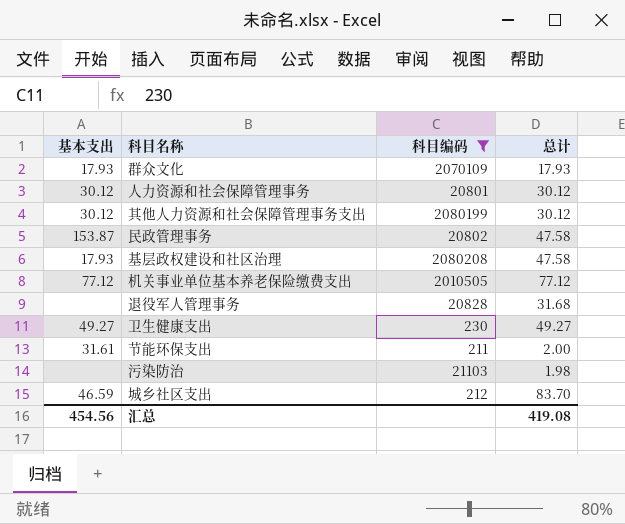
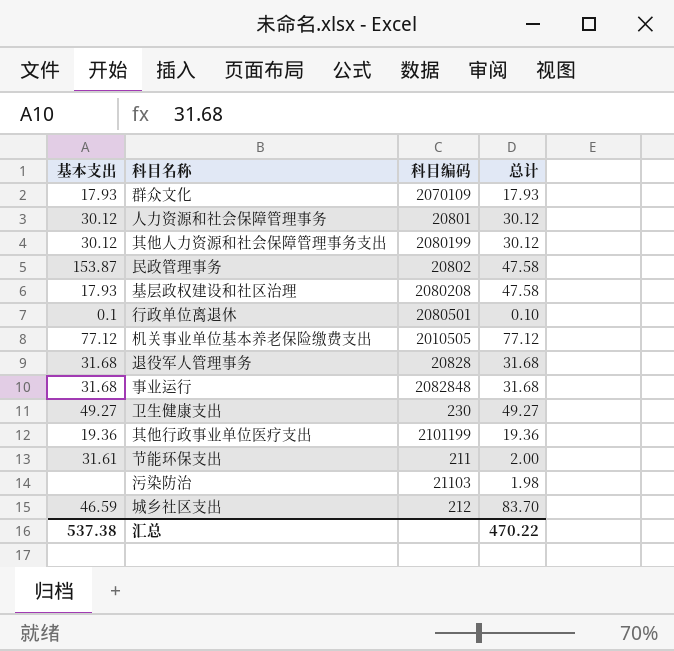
filter: 科目编码 <= 2080208 -> none
退役军人管理事务 | 基本支出: none -> 31.68
汇总 | 基本支出: 454.56 -> 537.38
汇总 | 总计: 419.08 -> 470.22

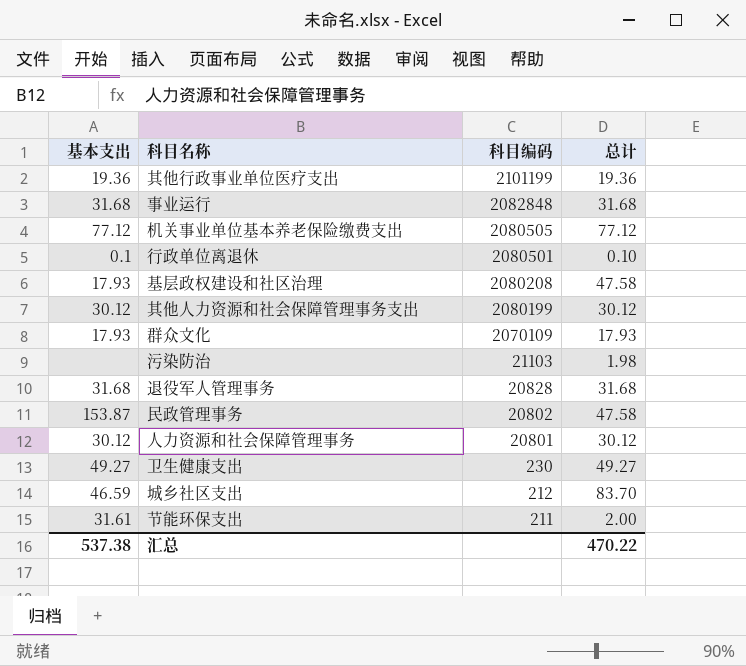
row order: none -> 科目编码 descending
机关事业单位基本养老保险缴费支出 | 科目编码: 2010505 -> 2080505

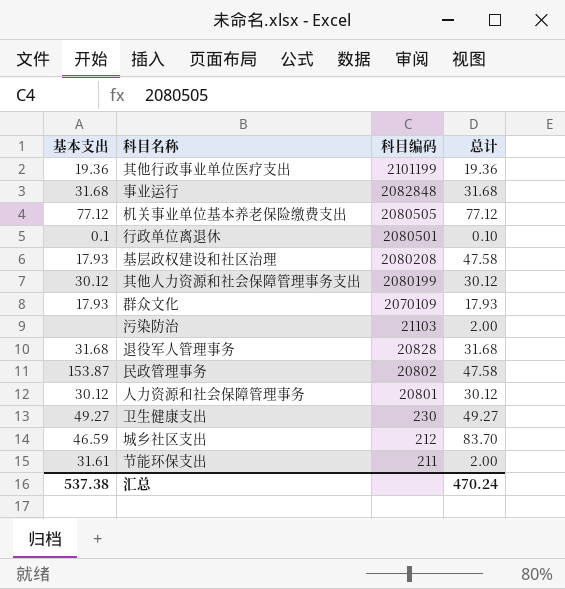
污染防治 | 总计: 1.98 -> 2.00
汇总 | 总计: 470.22 -> 470.24

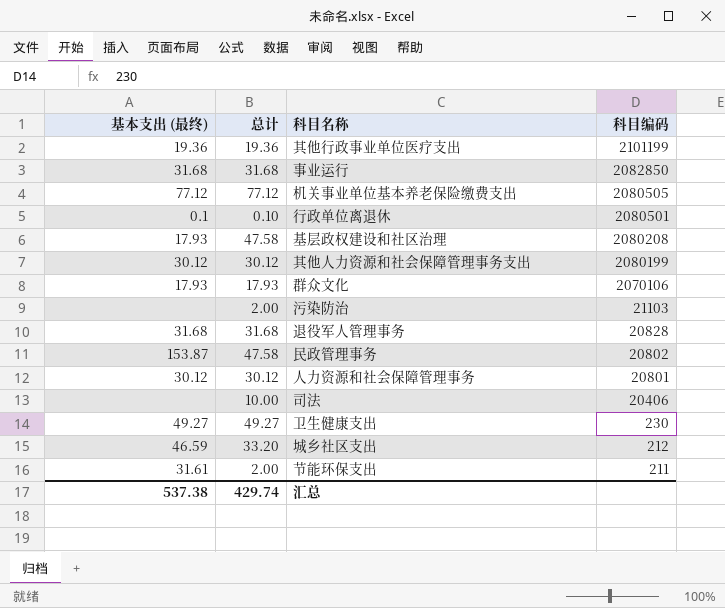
column name: 基本支出 -> 基本支出 (最终)
column 总计 | position: 4 -> 2
事业运行 | 科目编码: 2082848 -> 2082850
群众文化 | 科目编码: 2070109 -> 2070106
row 司法: none -> none | 10.00 | 20406
城乡社区支出 | 总计: 83.70 -> 33.20
汇总 | 总计: 470.24 -> 429.74

